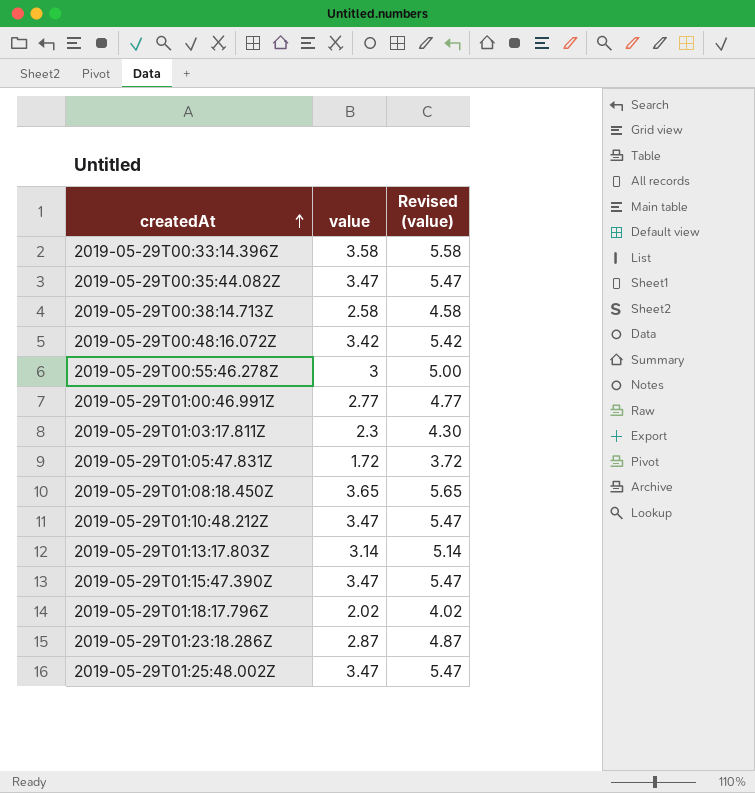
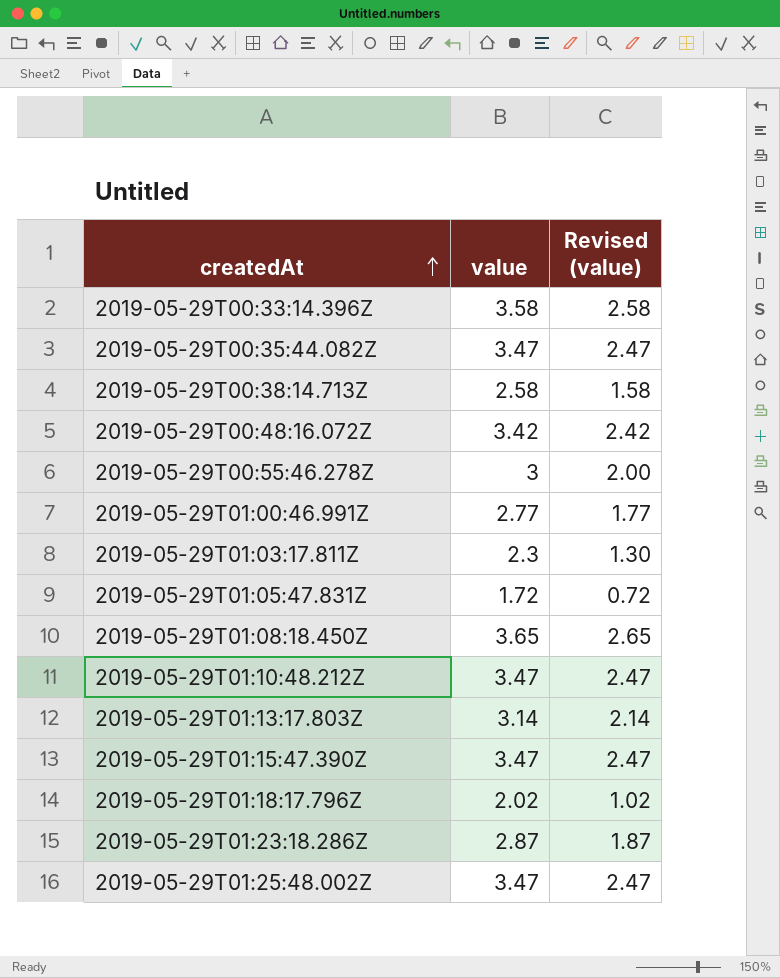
column Revised (value) | formula: [value] + 2 -> [value] - 1

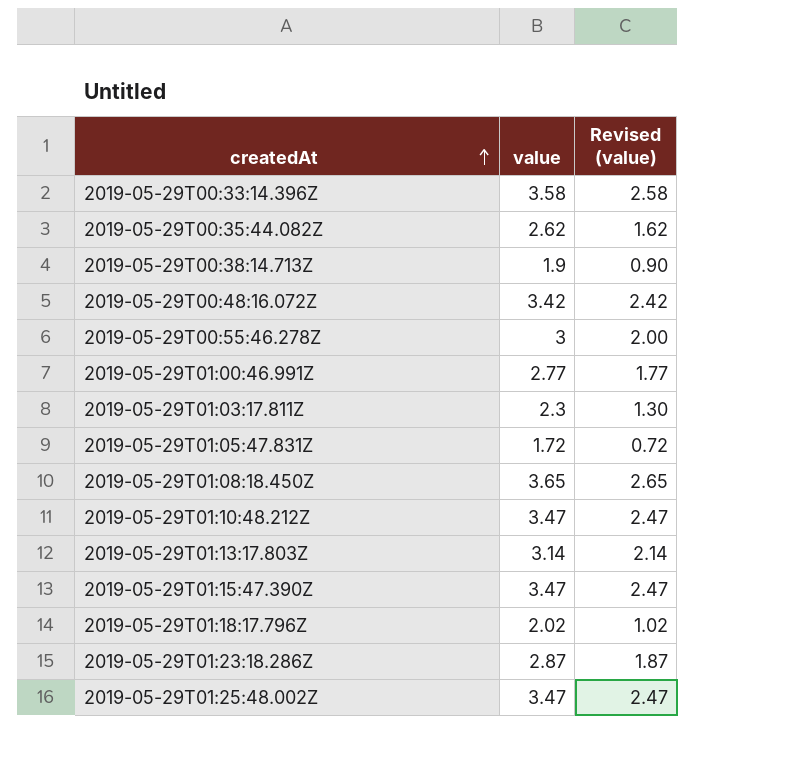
2019-05-29T00:35:44.082Z | value: 3.47 -> 2.62
2019-05-29T00:35:44.082Z | Revised (value): 2.47 -> 1.62
2019-05-29T00:38:14.713Z | value: 2.58 -> 1.9
2019-05-29T00:38:14.713Z | Revised (value): 1.58 -> 0.90

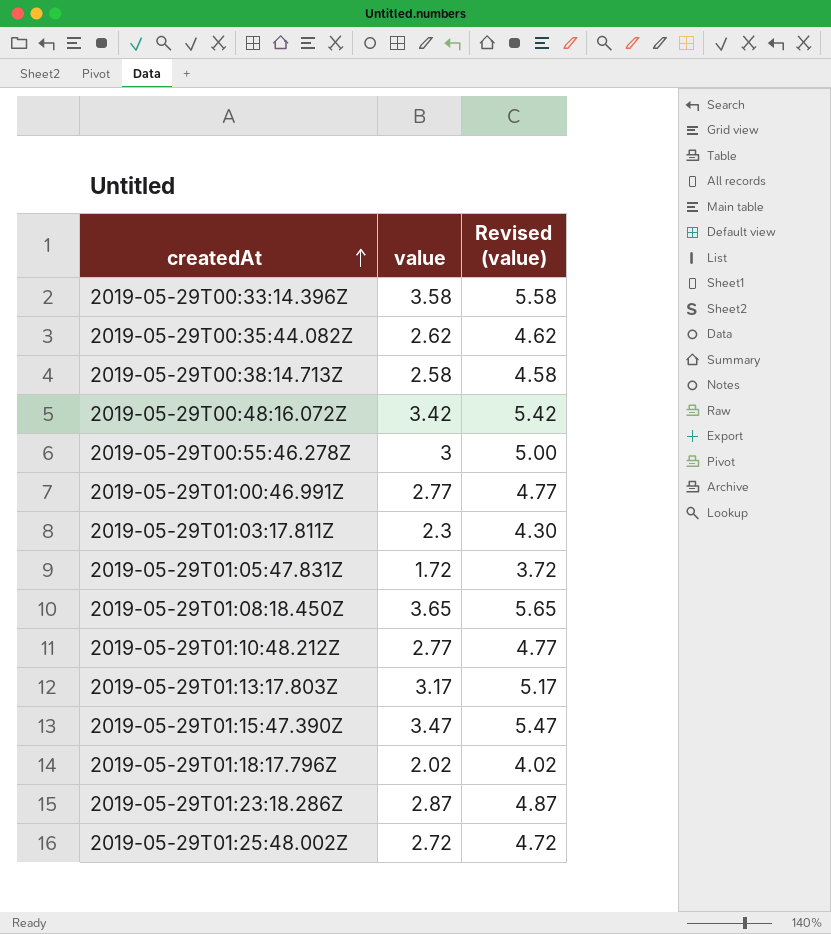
column Revised (value) | formula: [value] - 1 -> [value] + 2
2019-05-29T00:38:14.713Z | value: 1.9 -> 2.58
2019-05-29T01:10:48.212Z | value: 3.47 -> 2.77
2019-05-29T01:13:17.803Z | value: 3.14 -> 3.17
2019-05-29T01:25:48.002Z | value: 3.47 -> 2.72

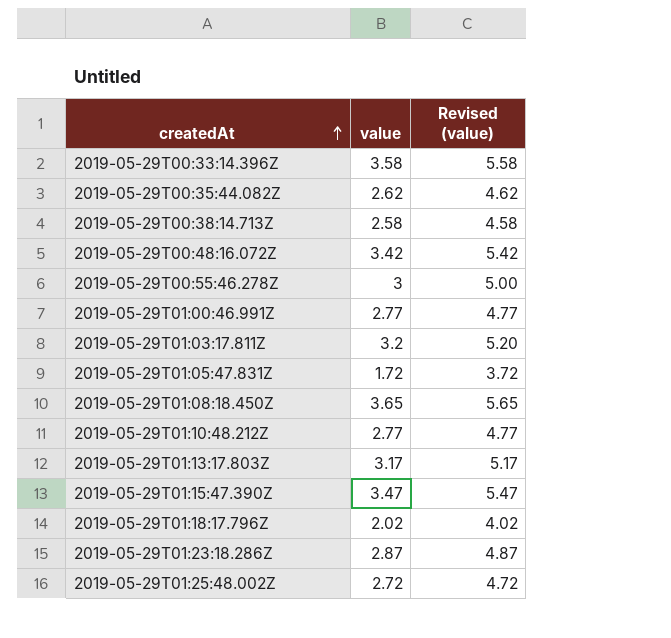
2019-05-29T01:03:17.811Z | value: 2.3 -> 3.2
2019-05-29T01:03:17.811Z | Revised (value): 4.30 -> 5.20

